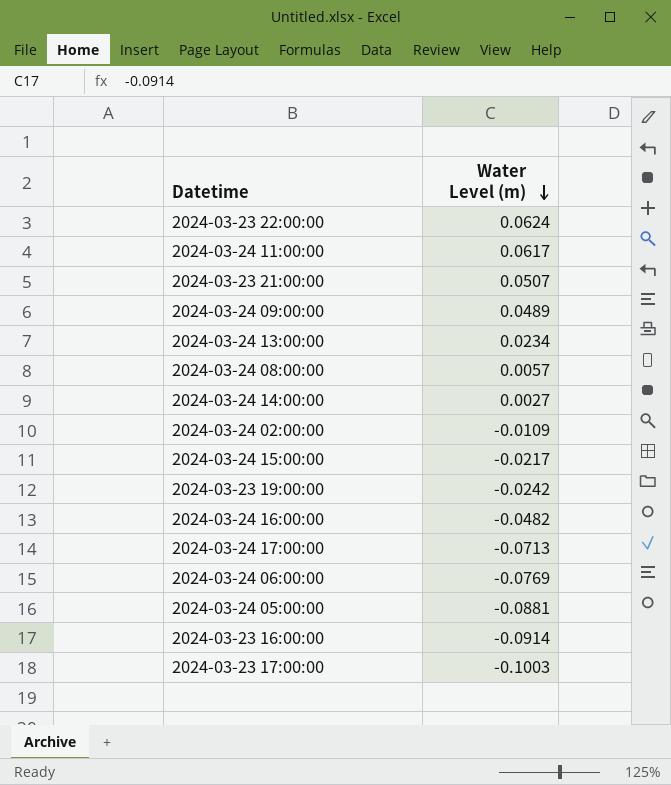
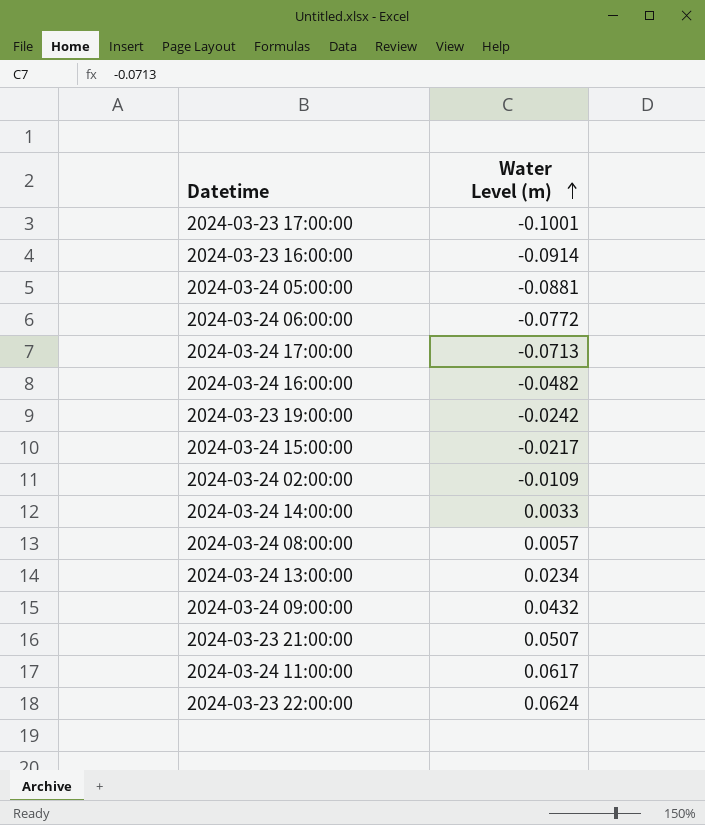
row order: Water Level (m) descending -> Water Level (m) ascending
2024-03-23 17:00:00 | Water Level (m): -0.1003 -> -0.1001
2024-03-24 06:00:00 | Water Level (m): -0.0769 -> -0.0772
2024-03-24 14:00:00 | Water Level (m): 0.0027 -> 0.0033
2024-03-24 09:00:00 | Water Level (m): 0.0489 -> 0.0432

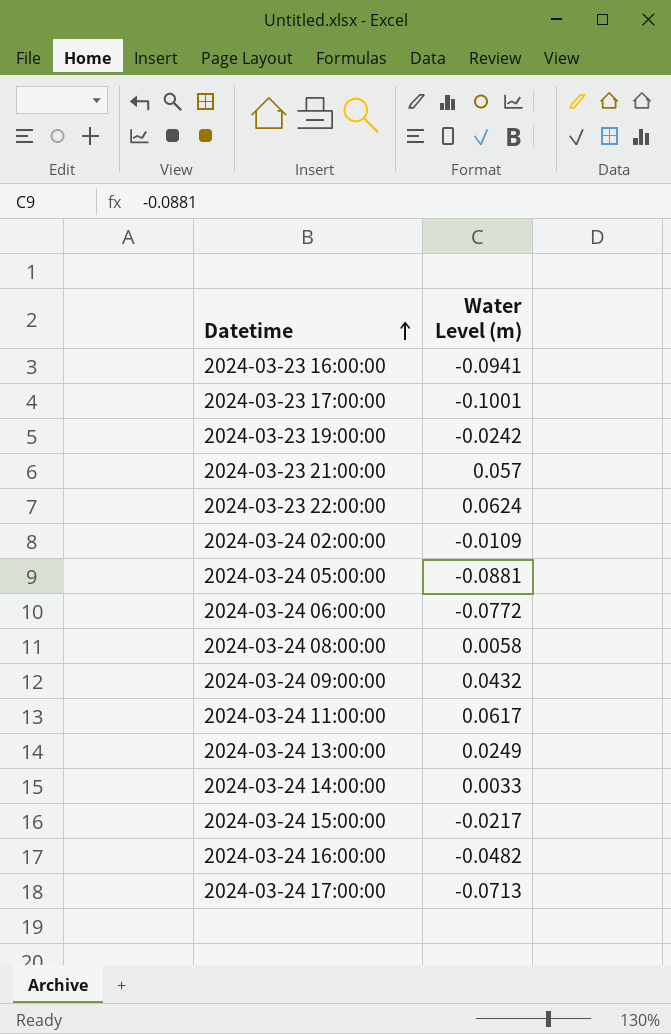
row order: Water Level (m) ascending -> Datetime ascending
2024-03-23 16:00:00 | Water Level (m): -0.0914 -> -0.0941
2024-03-23 21:00:00 | Water Level (m): 0.0507 -> 0.057
2024-03-24 08:00:00 | Water Level (m): 0.0057 -> 0.0058
2024-03-24 13:00:00 | Water Level (m): 0.0234 -> 0.0249

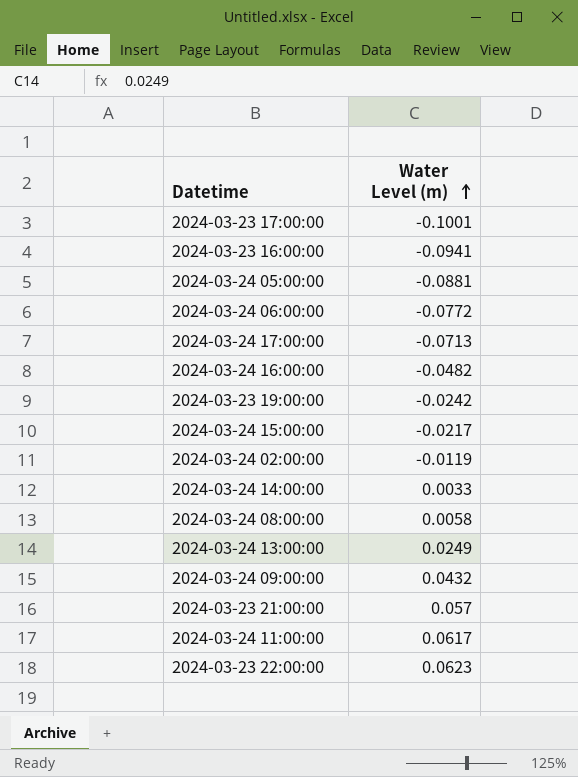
row order: Datetime ascending -> Water Level (m) ascending
2024-03-24 02:00:00 | Water Level (m): -0.0109 -> -0.0119
2024-03-23 22:00:00 | Water Level (m): 0.0624 -> 0.0623

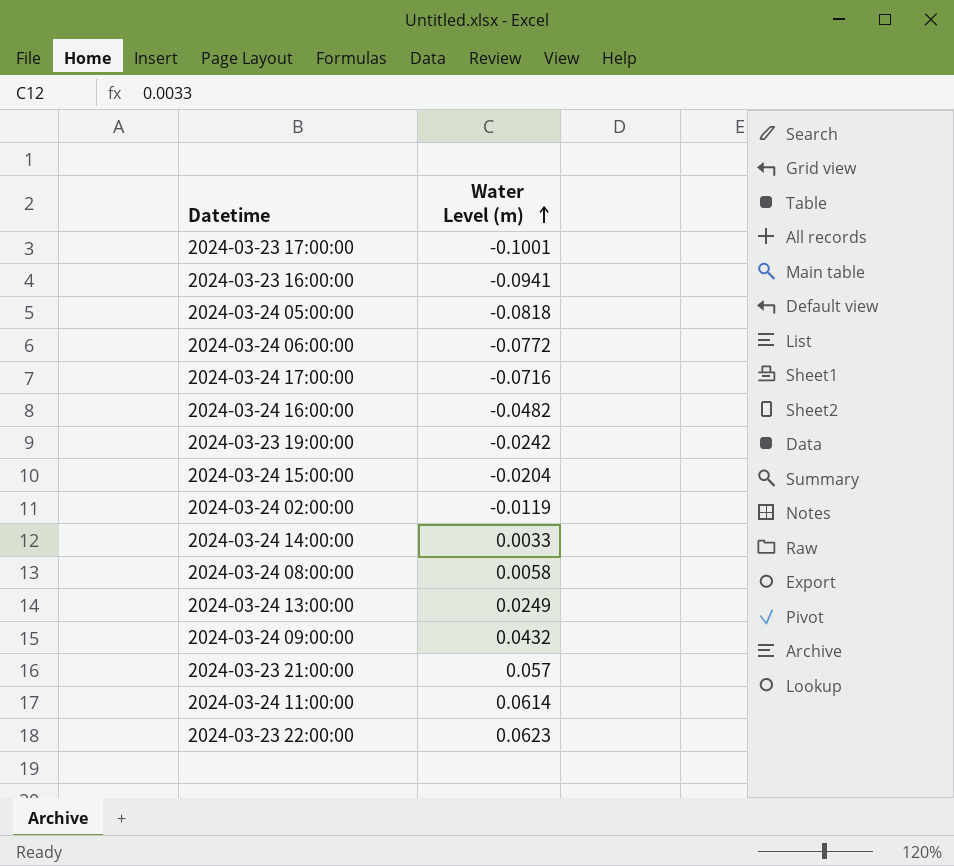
2024-03-24 05:00:00 | Water Level (m): -0.0881 -> -0.0818
2024-03-24 17:00:00 | Water Level (m): -0.0713 -> -0.0716
2024-03-24 15:00:00 | Water Level (m): -0.0217 -> -0.0204
2024-03-24 11:00:00 | Water Level (m): 0.0617 -> 0.0614

